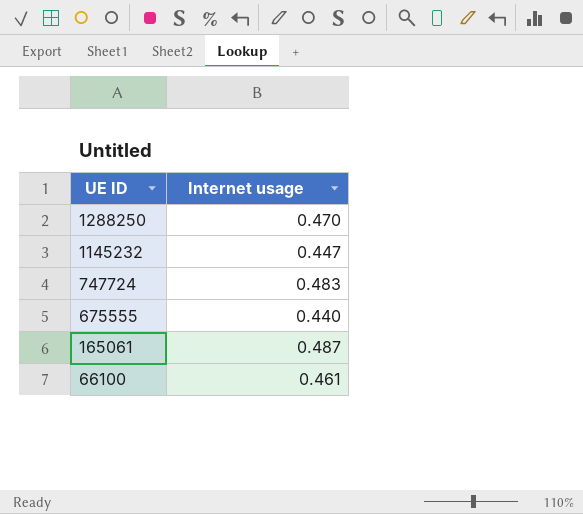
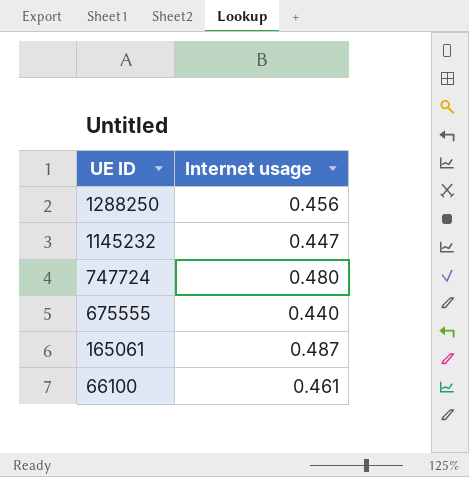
1288250 | Internet usage: 0.470 -> 0.456
747724 | Internet usage: 0.483 -> 0.480

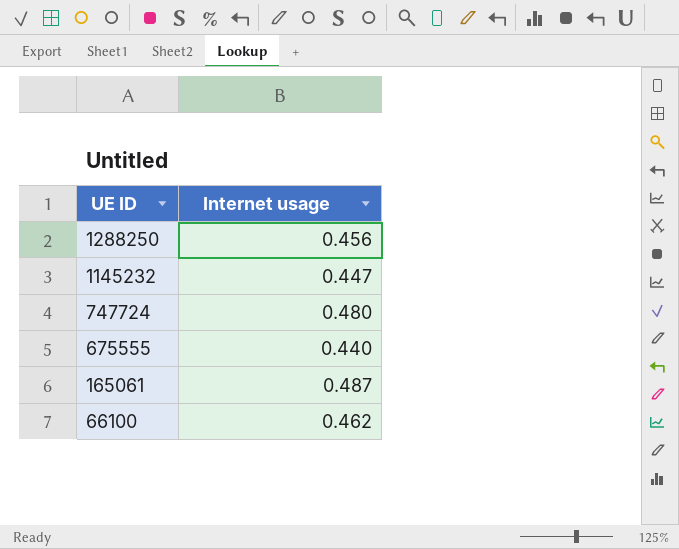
66100 | Internet usage: 0.461 -> 0.462

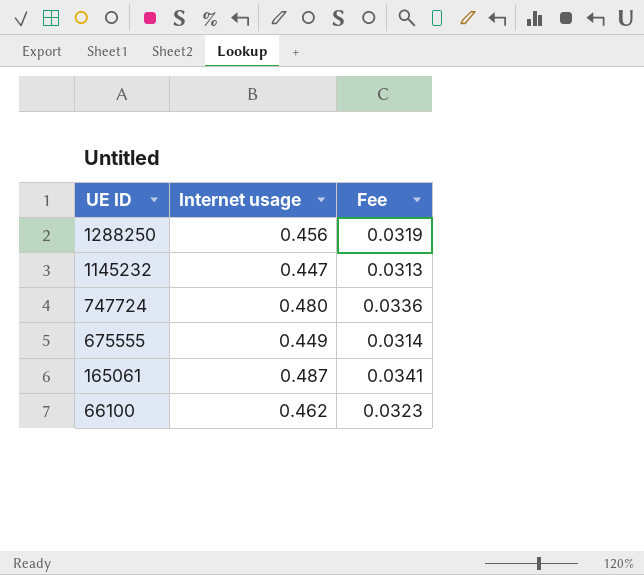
column Fee | formula: none -> [Internet usage] * 0.07
675555 | Internet usage: 0.440 -> 0.449

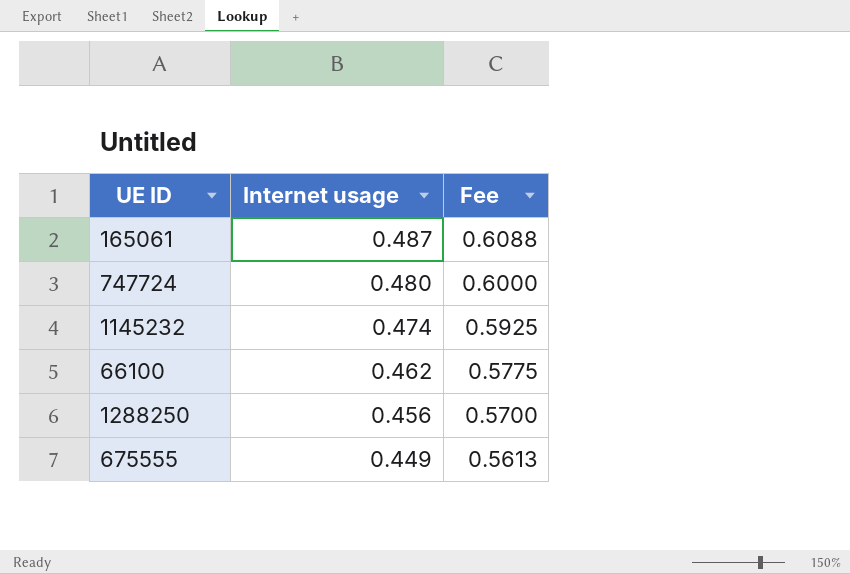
row order: UE ID descending -> Internet usage descending
column Fee | formula: [Internet usage] * 0.07 -> [Internet usage] * 1.25
1145232 | Internet usage: 0.447 -> 0.474

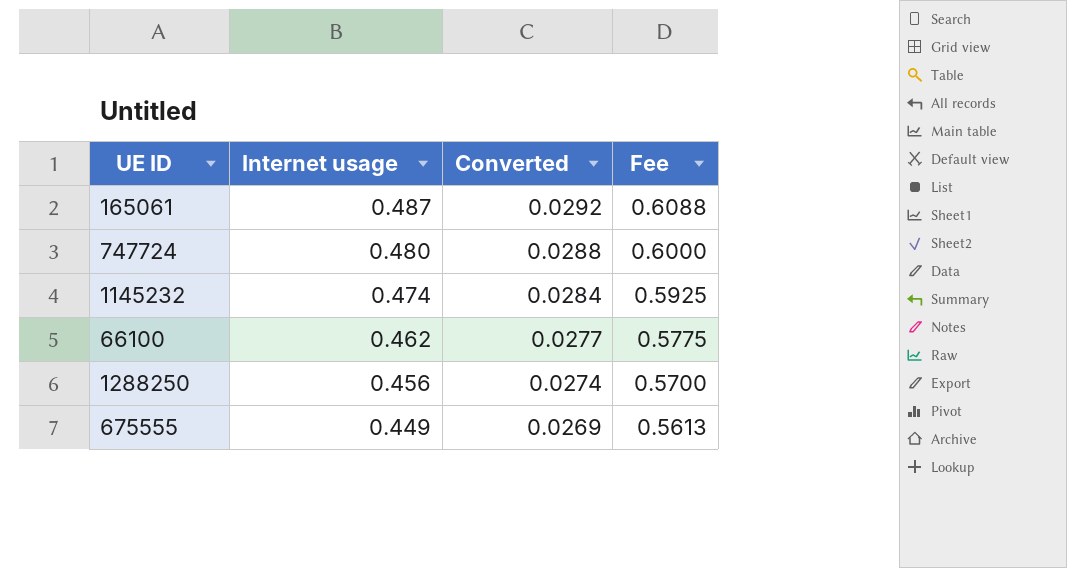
column Converted | formula: none -> [Internet usage] * 0.06

